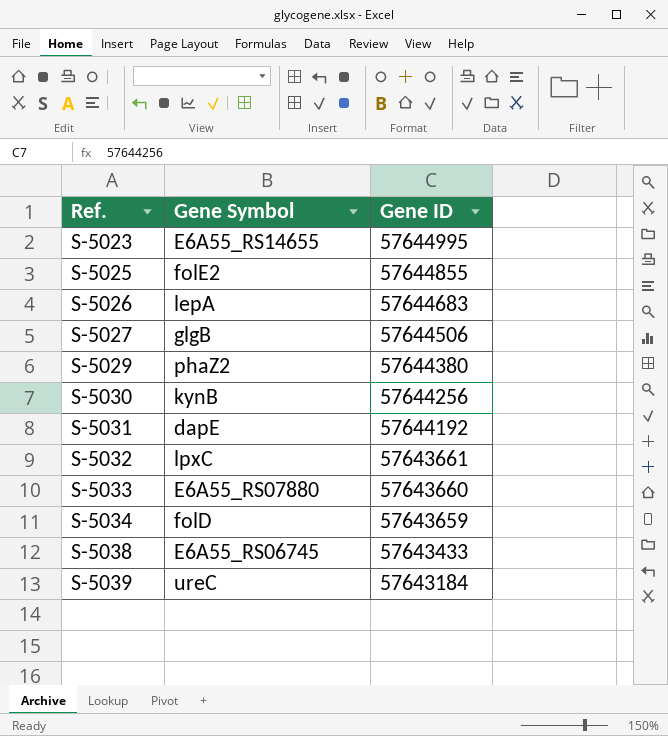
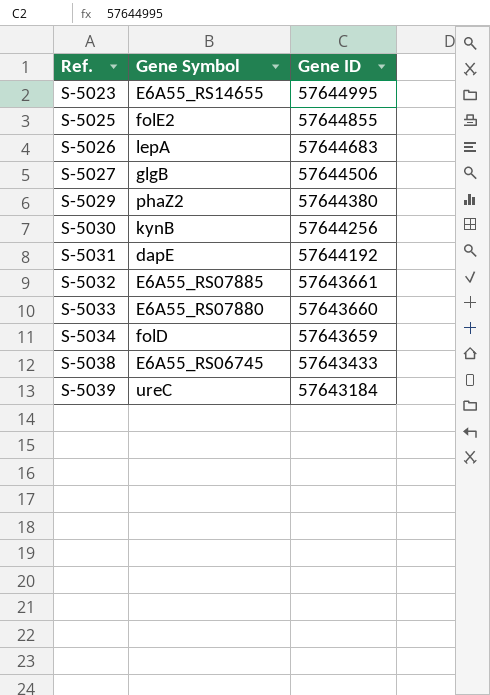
S-5032 | Gene Symbol: lpxC -> E6A55_RS07885

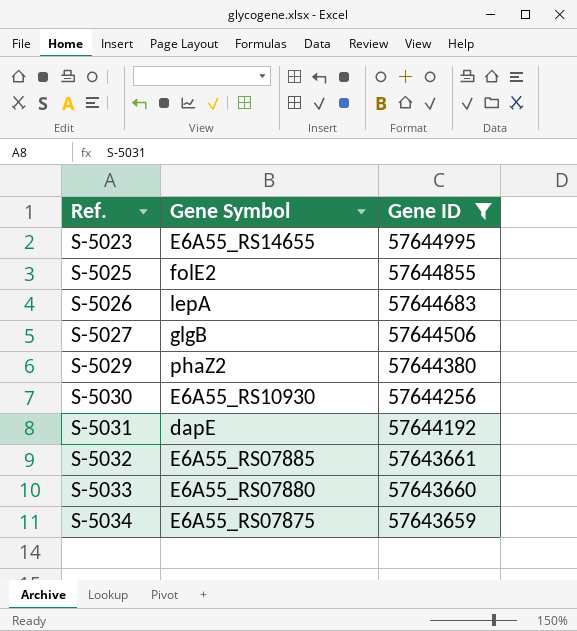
filter: none -> Gene ID >= 57643659
S-5030 | Gene Symbol: kynB -> E6A55_RS10930
S-5034 | Gene Symbol: folD -> E6A55_RS07875

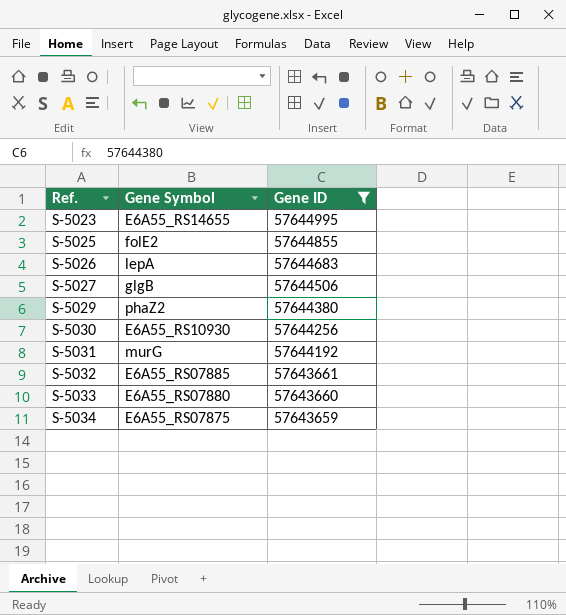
S-5031 | Gene Symbol: dapE -> murG

